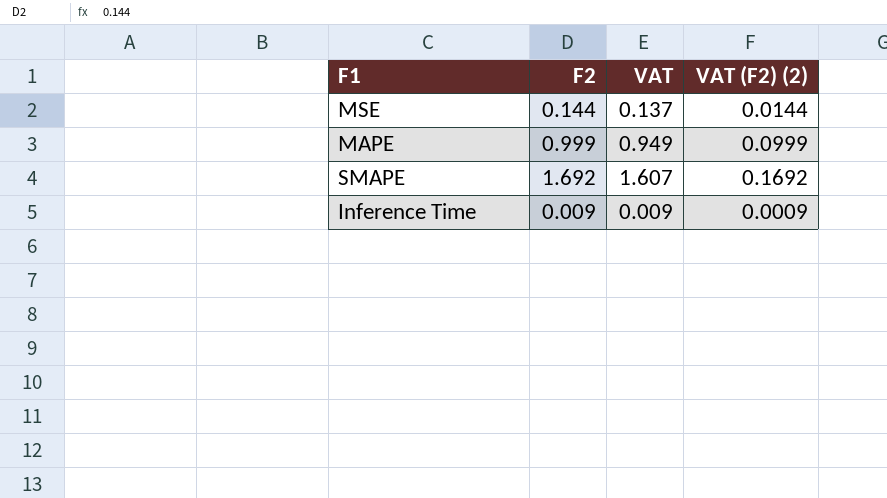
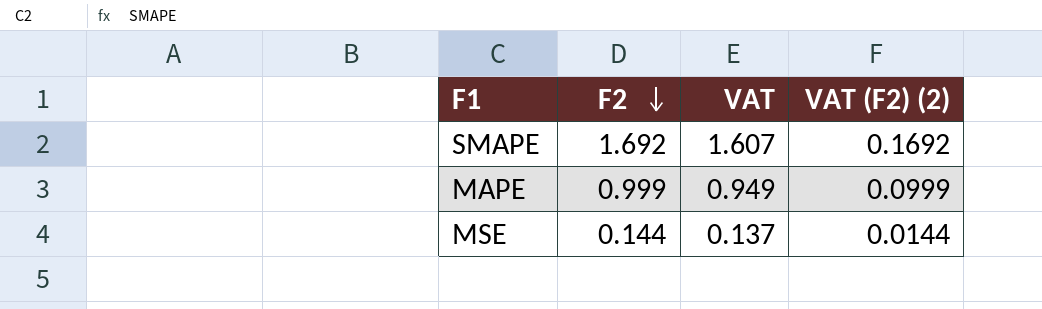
row order: none -> F2 descending
row Inference Time: 0.009 | 0.009 | 0.0009 -> none

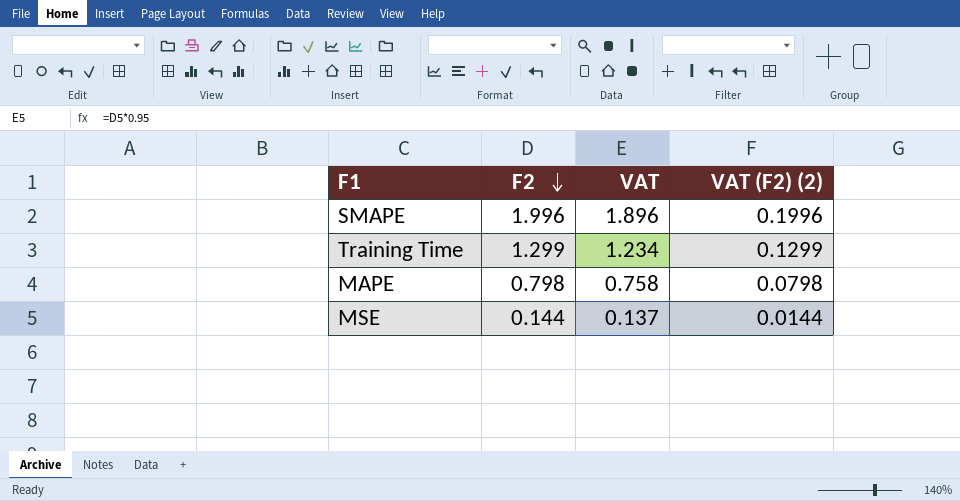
SMAPE | F2: 1.692 -> 1.996
SMAPE | VAT: 1.607 -> 1.896
SMAPE | VAT (F2) (2): 0.1692 -> 0.1996
row Training Time: none -> 1.299 | 1.234 | 0.1299
MAPE | F2: 0.999 -> 0.798
MAPE | VAT: 0.949 -> 0.758
MAPE | VAT (F2) (2): 0.0999 -> 0.0798

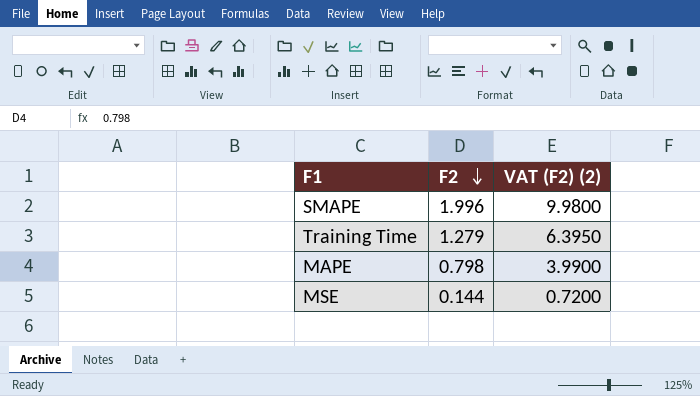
column VAT | formula: [F2] * 0.95 -> none
column VAT (F2) (2) | formula: [F2] * 0.1 -> [F2] * 5
Training Time | F2: 1.299 -> 1.279

